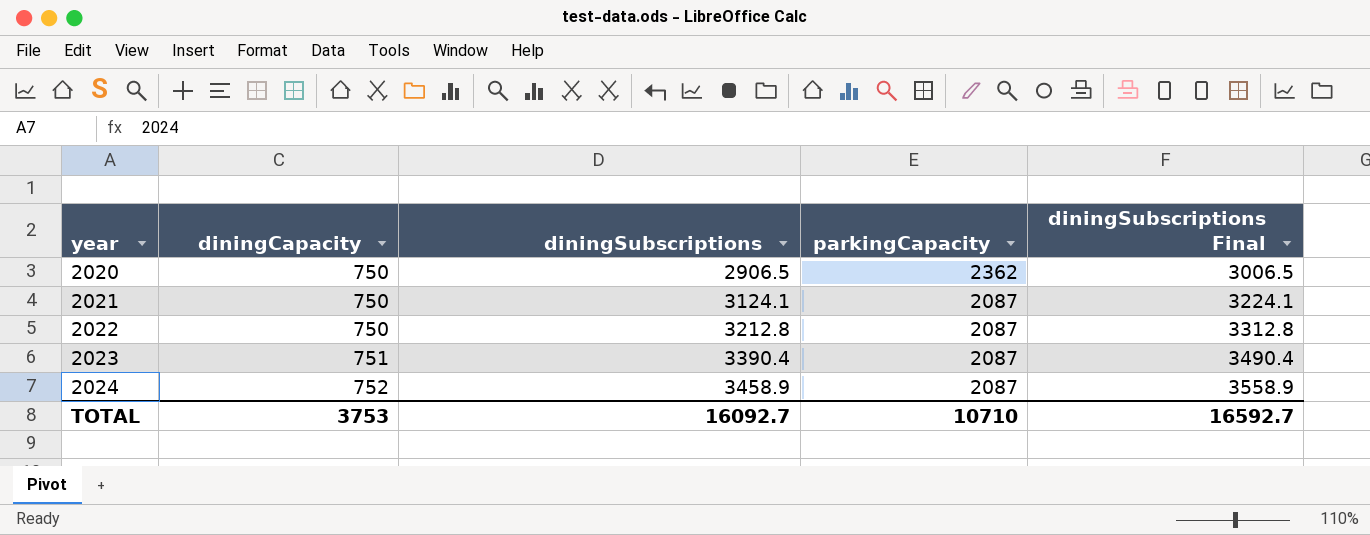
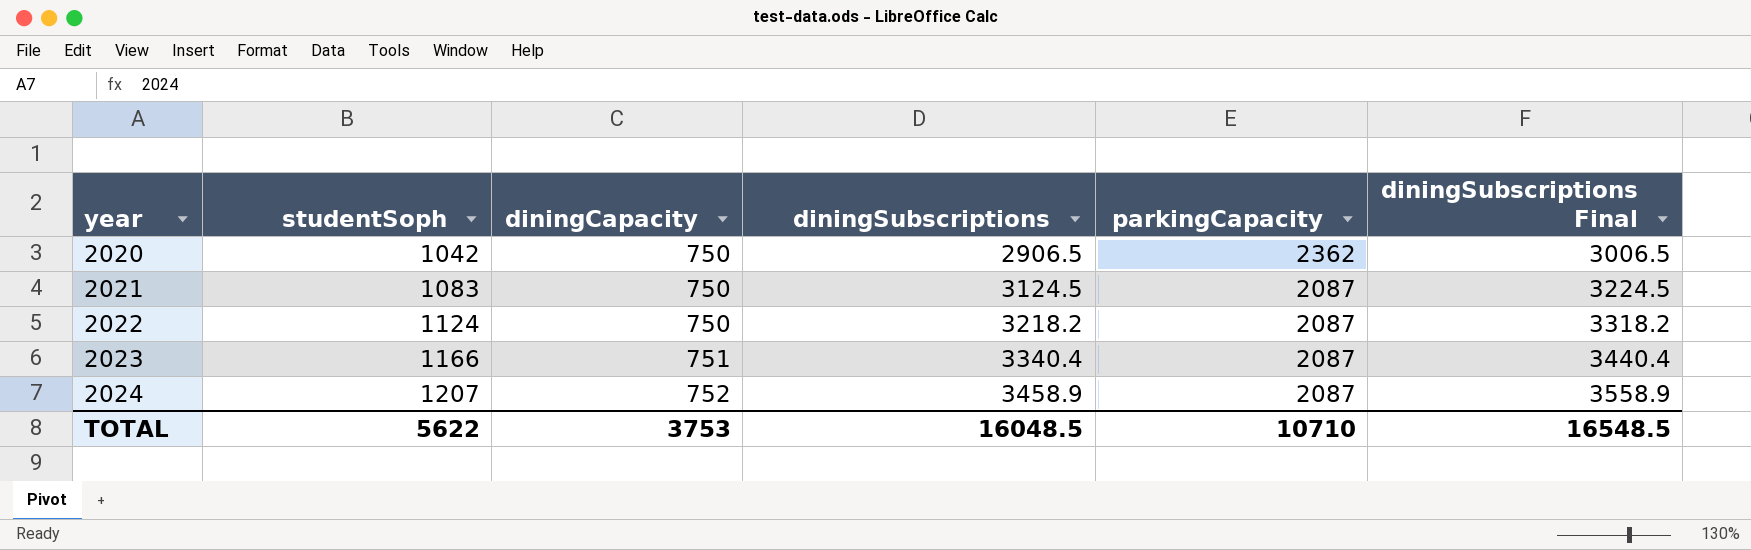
column studentSoph | position: none -> 2
2021 | diningSubscriptions: 3124.1 -> 3124.5
2021 | diningSubscriptions Final: 3224.1 -> 3224.5
2022 | diningSubscriptions: 3212.8 -> 3218.2
2022 | diningSubscriptions Final: 3312.8 -> 3318.2
2023 | diningSubscriptions: 3390.4 -> 3340.4
2023 | diningSubscriptions Final: 3490.4 -> 3440.4
TOTAL | diningSubscriptions: 16092.7 -> 16048.5
TOTAL | diningSubscriptions Final: 16592.7 -> 16548.5

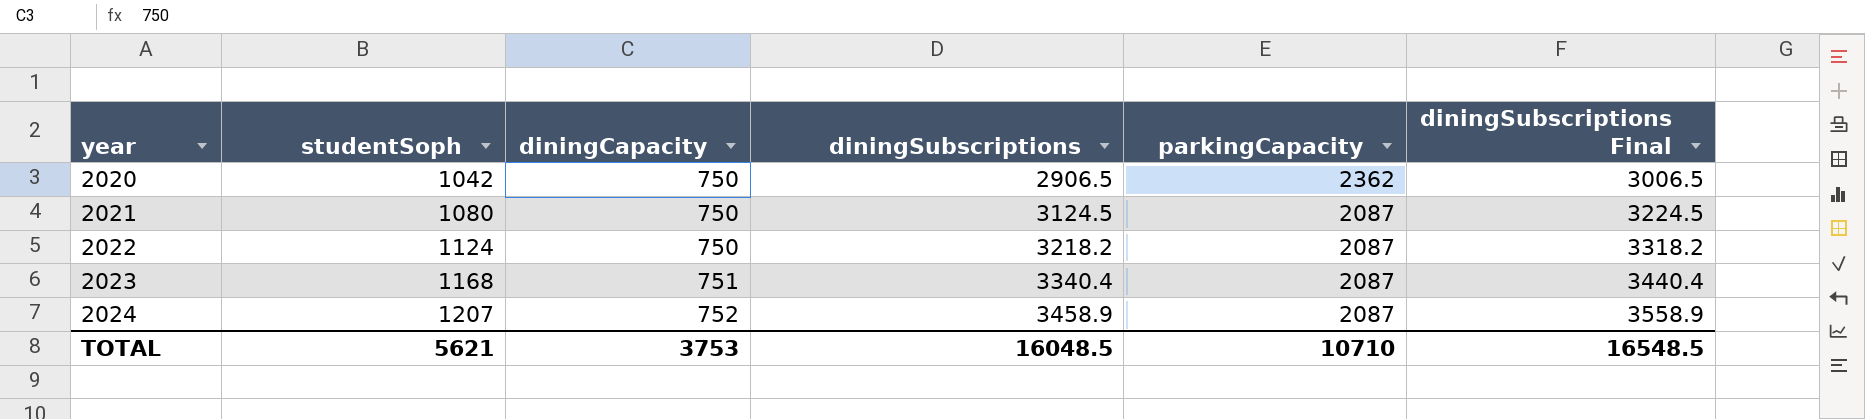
2021 | studentSoph: 1083 -> 1080
2023 | studentSoph: 1166 -> 1168
TOTAL | studentSoph: 5622 -> 5621

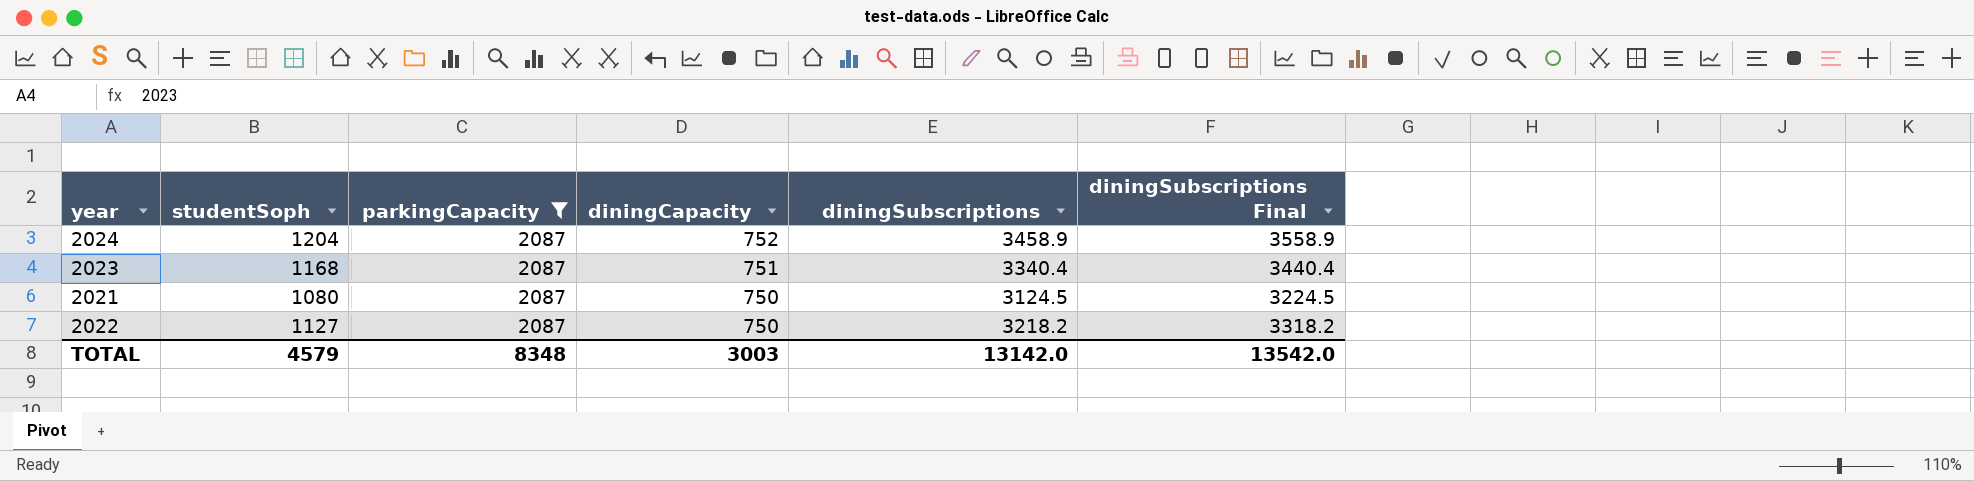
filter: none -> parkingCapacity = 2087
row order: year ascending -> diningCapacity descending
column parkingCapacity | position: 5 -> 3
2024 | studentSoph: 1207 -> 1204
2022 | studentSoph: 1124 -> 1127
TOTAL | studentSoph: 5621 -> 4579
TOTAL | parkingCapacity: 10710 -> 8348
TOTAL | diningCapacity: 3753 -> 3003
TOTAL | diningSubscriptions: 16048.5 -> 13142.0
TOTAL | diningSubscriptions Final: 16548.5 -> 13542.0

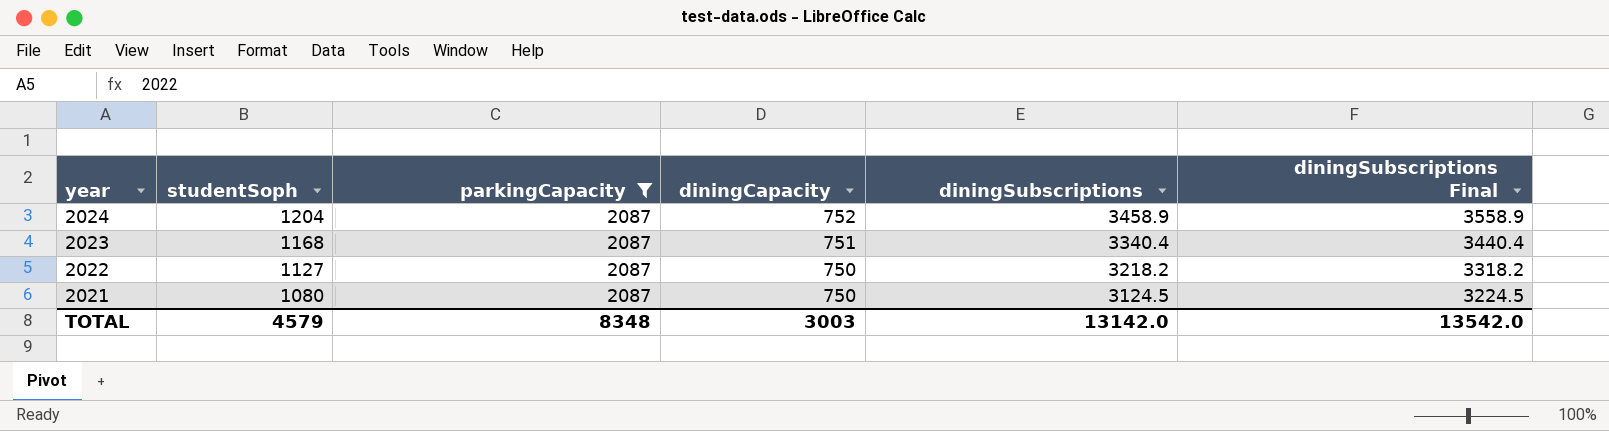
row order: diningCapacity descending -> year descending

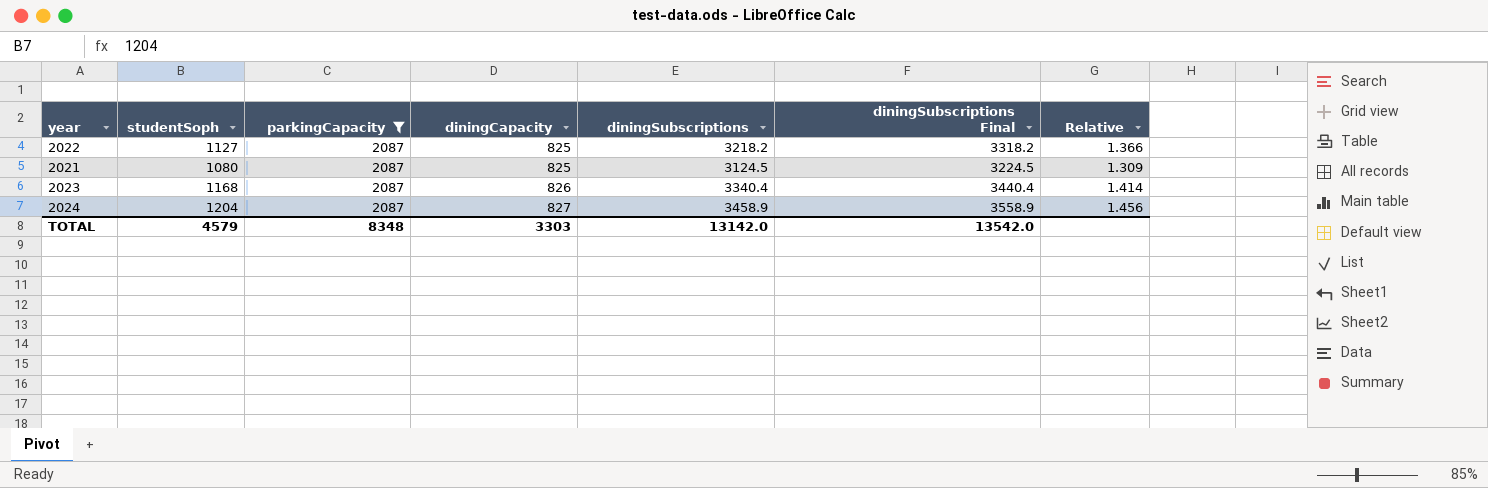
row order: year descending -> diningCapacity ascending
column Relative | formula: none -> [studentSoph] / [diningCapacity]
2022 | diningCapacity: 750 -> 825
2021 | diningCapacity: 750 -> 825
2023 | diningCapacity: 751 -> 826
2024 | diningCapacity: 752 -> 827
TOTAL | diningCapacity: 3003 -> 3303

